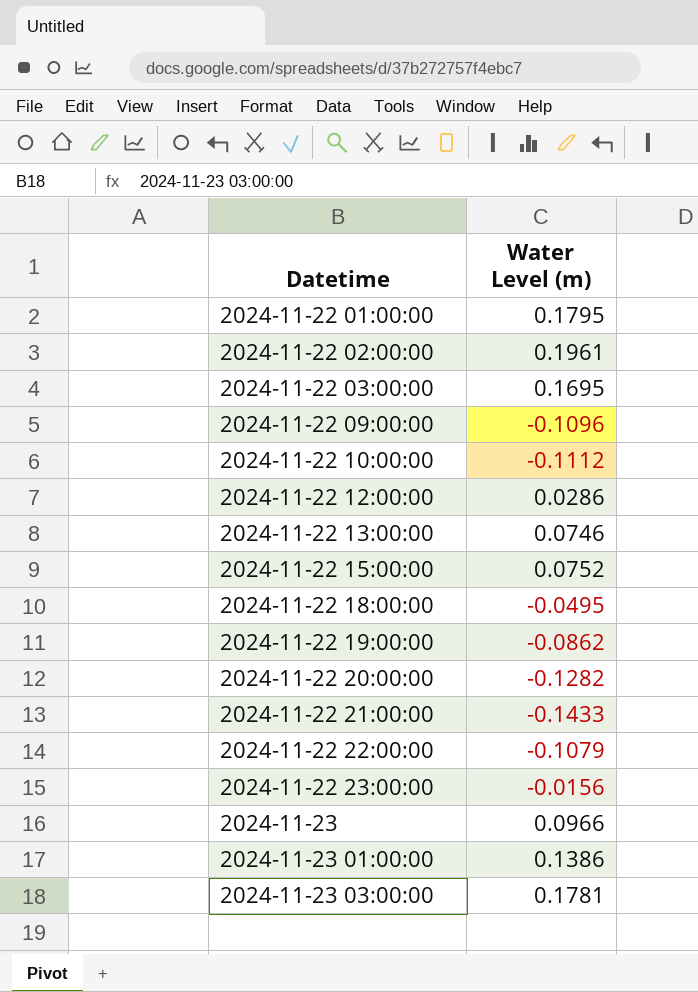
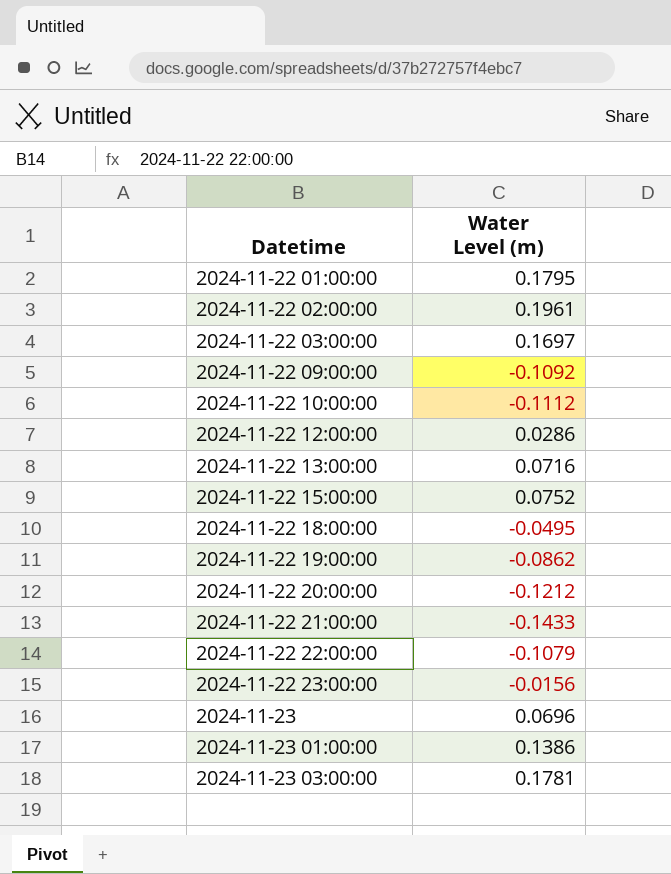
2024-11-22 03:00:00 | Water Level (m): 0.1695 -> 0.1697
2024-11-22 09:00:00 | Water Level (m): -0.1096 -> -0.1092
2024-11-22 13:00:00 | Water Level (m): 0.0746 -> 0.0716
2024-11-22 20:00:00 | Water Level (m): -0.1282 -> -0.1212
2024-11-23 | Water Level (m): 0.0966 -> 0.0696

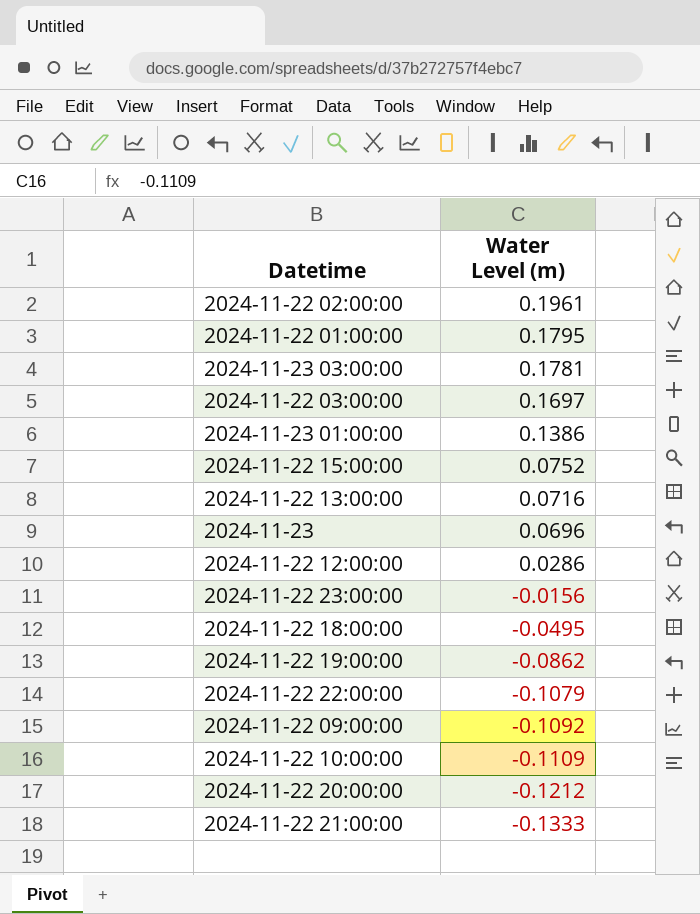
row order: Datetime ascending -> Water Level (m) descending
2024-11-22 10:00:00 | Water Level (m): -0.1112 -> -0.1109
2024-11-22 21:00:00 | Water Level (m): -0.1433 -> -0.1333

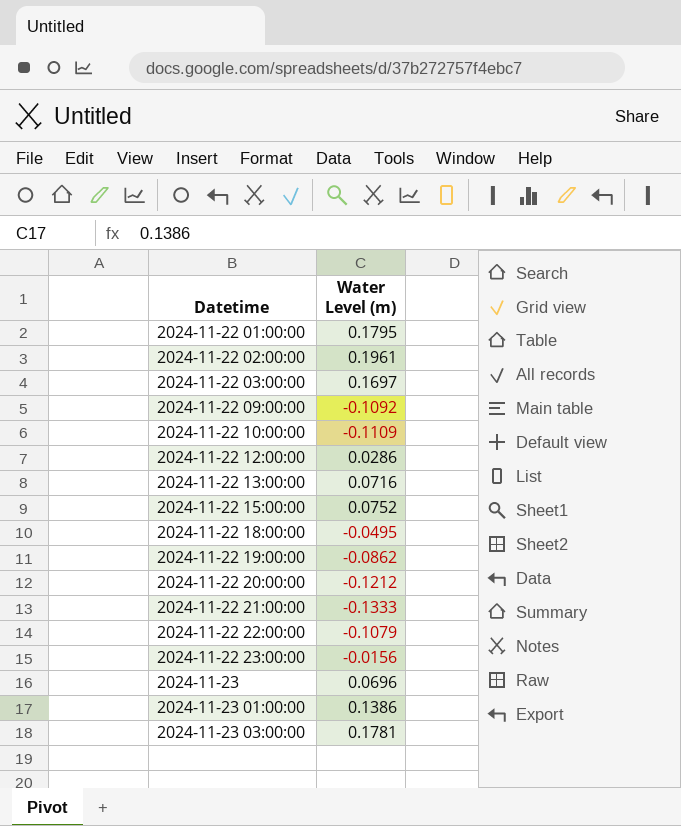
row order: Water Level (m) descending -> Datetime ascending

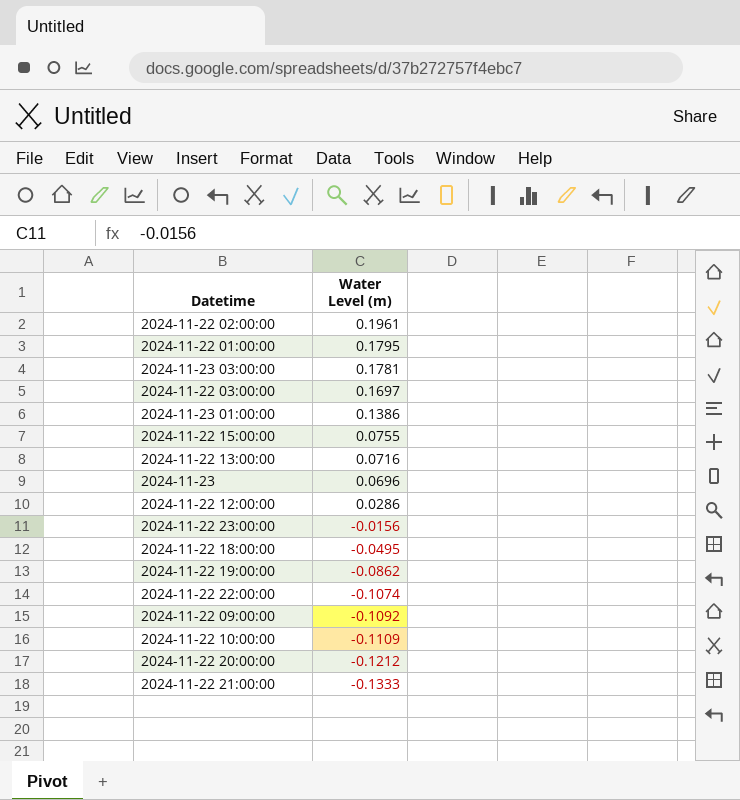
row order: Datetime ascending -> Water Level (m) descending
2024-11-22 15:00:00 | Water Level (m): 0.0752 -> 0.0755
2024-11-22 22:00:00 | Water Level (m): -0.1079 -> -0.1074

